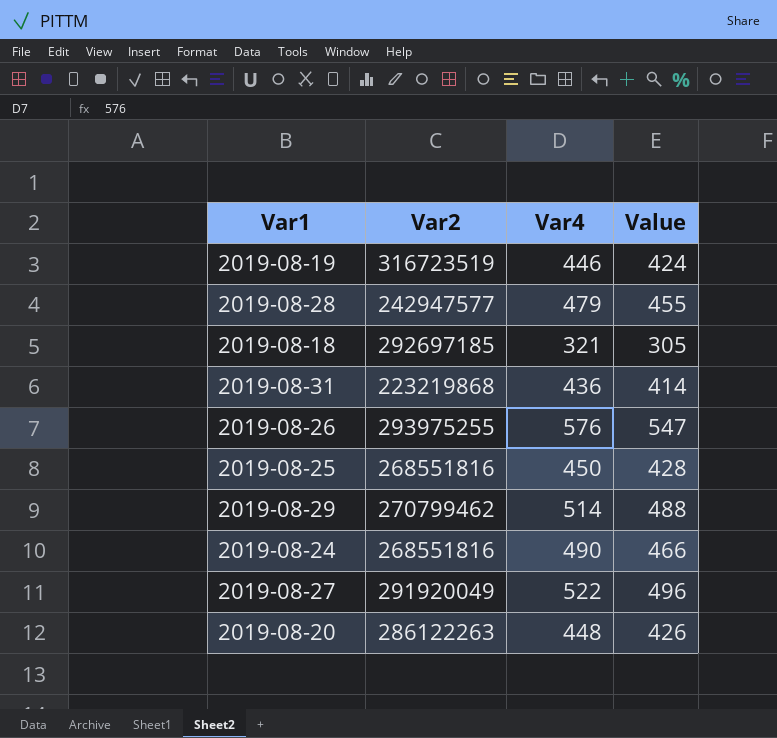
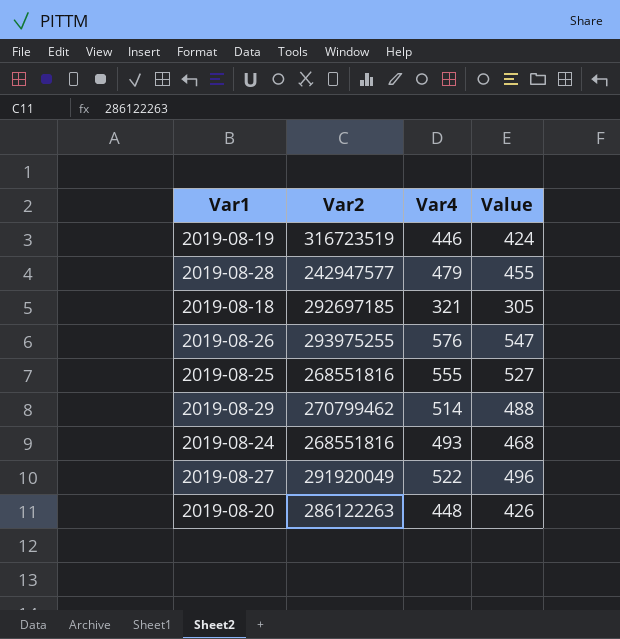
row 2019-08-31: 223219868 | 436 | 414 -> none
2019-08-25 | Var4: 450 -> 555
2019-08-25 | Value: 428 -> 527
2019-08-24 | Var4: 490 -> 493
2019-08-24 | Value: 466 -> 468

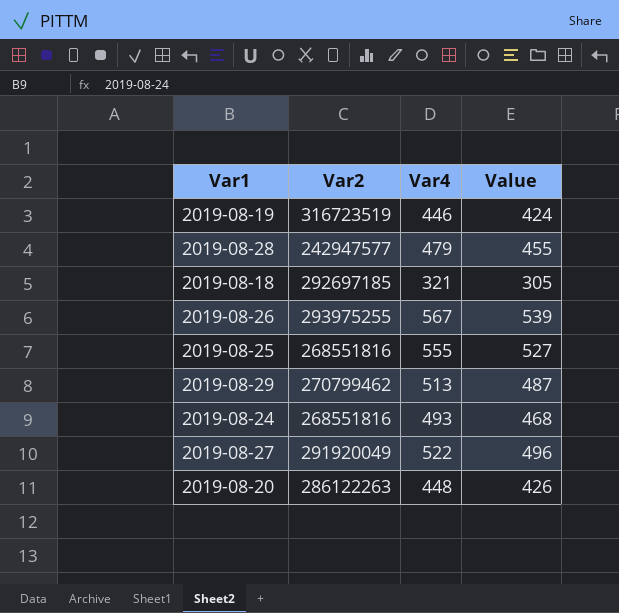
2019-08-26 | Var4: 576 -> 567
2019-08-26 | Value: 547 -> 539
2019-08-29 | Var4: 514 -> 513
2019-08-29 | Value: 488 -> 487

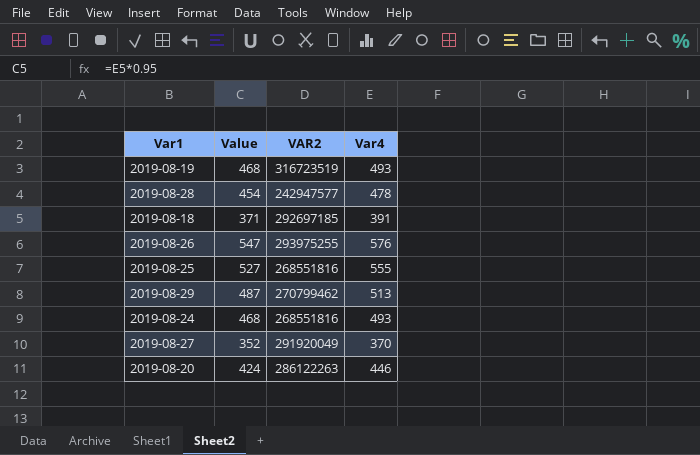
column Value | position: 4 -> 2
column name: Var2 -> VAR2
2019-08-19 | Value: 424 -> 468
2019-08-19 | Var4: 446 -> 493
2019-08-28 | Value: 455 -> 454
2019-08-28 | Var4: 479 -> 478
2019-08-18 | Value: 305 -> 371
2019-08-18 | Var4: 321 -> 391
2019-08-26 | Value: 539 -> 547
2019-08-26 | Var4: 567 -> 576
2019-08-27 | Value: 496 -> 352
2019-08-27 | Var4: 522 -> 370
2019-08-20 | Value: 426 -> 424
2019-08-20 | Var4: 448 -> 446

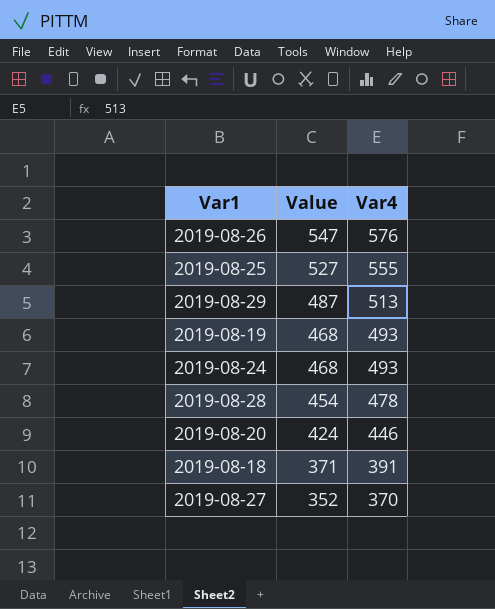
row order: none -> Value descending
column VAR2 | position: 3 -> none

